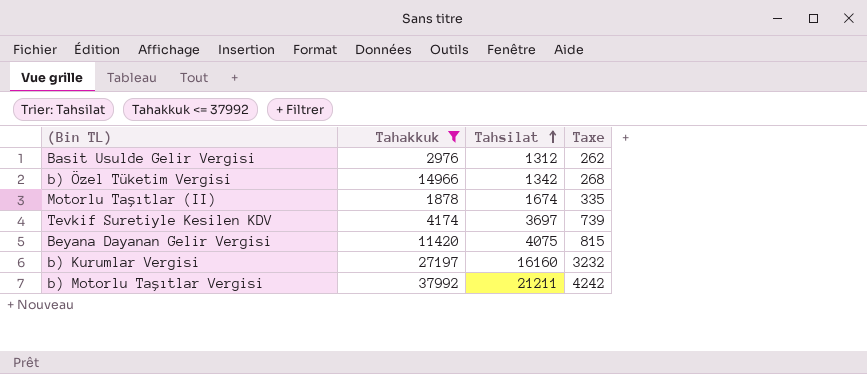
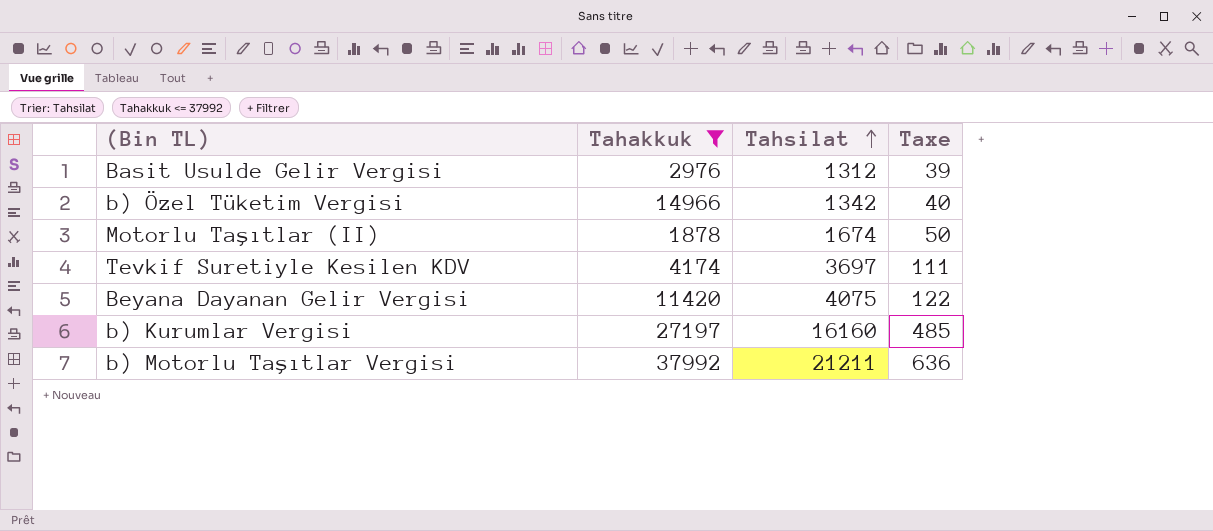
column Taxe | formula: [Tahsilat] * 0,2 -> [Tahsilat] * 0,03

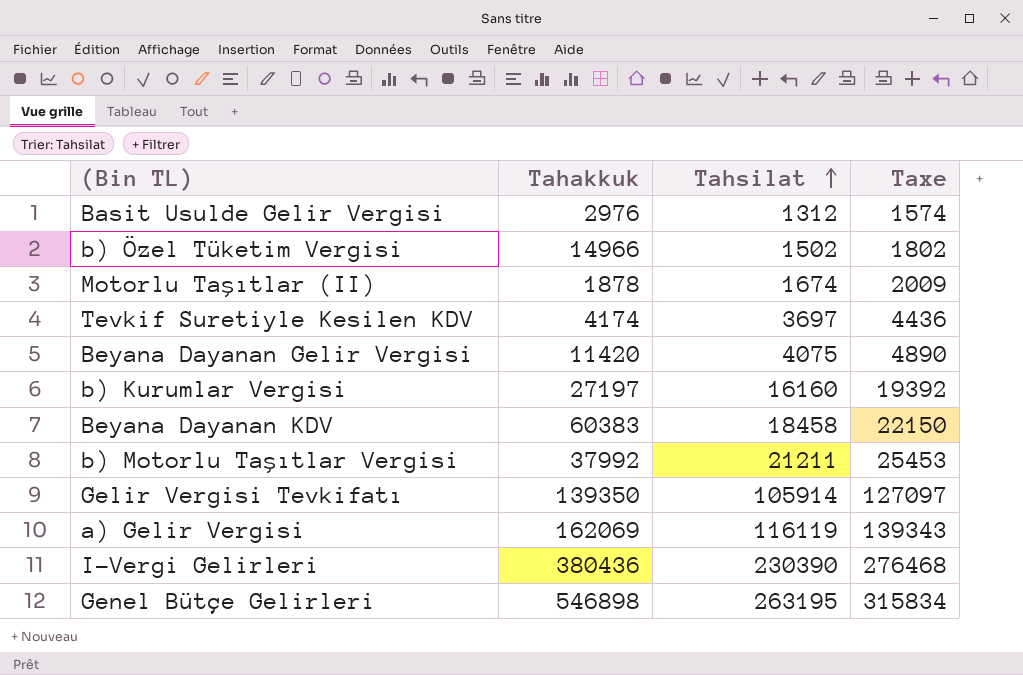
filter: Tahakkuk <= 37992 -> none
column Taxe | formula: [Tahsilat] * 0,03 -> [Tahsilat] * 1,2
b) Özel Tüketim Vergisi | Tahsilat: 1342 -> 1502

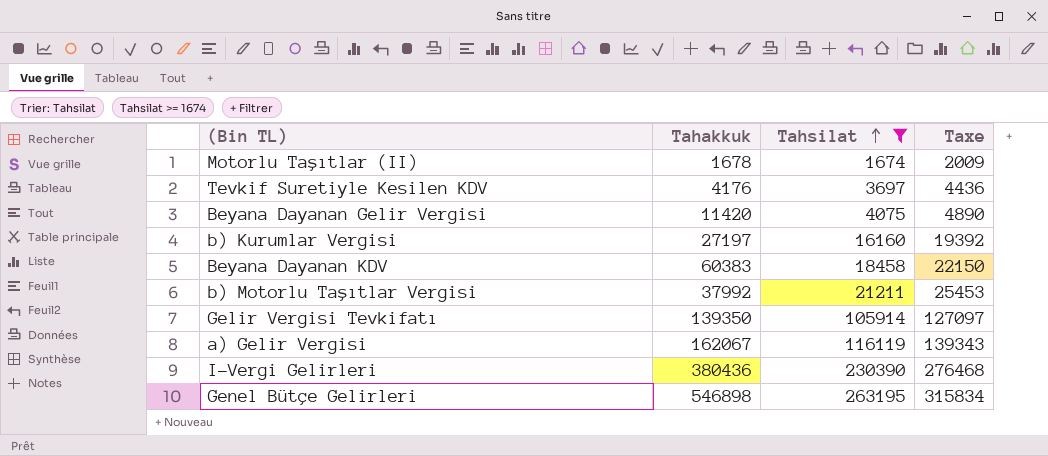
filter: none -> Tahsilat >= 1674
Motorlu Taşıtlar (II) | Tahakkuk: 1878 -> 1678
Tevkif Suretiyle Kesilen KDV | Tahakkuk: 4174 -> 4176
a) Gelir Vergisi | Tahakkuk: 162069 -> 162067

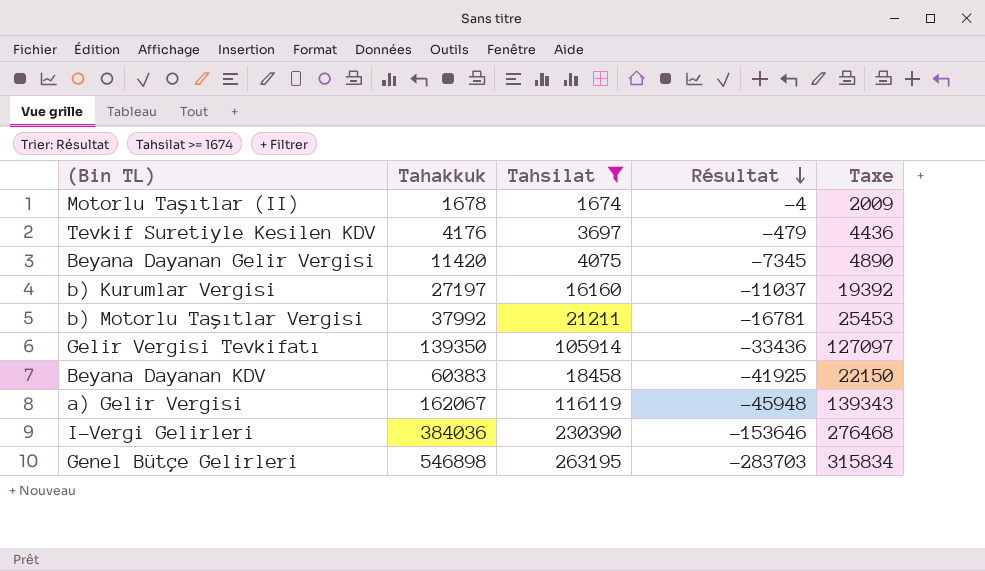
row order: Tahsilat ascending -> Résultat descending
column Résultat | formula: none -> [Tahsilat] - [Tahakkuk]
I-Vergi Gelirleri | Tahakkuk: 380436 -> 384036

